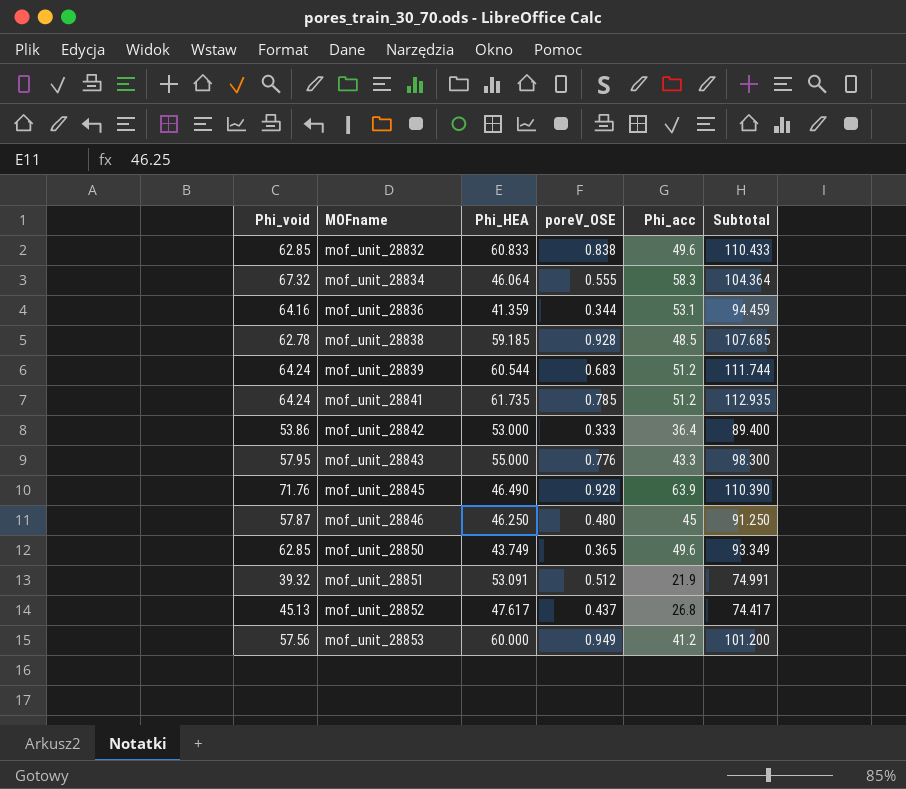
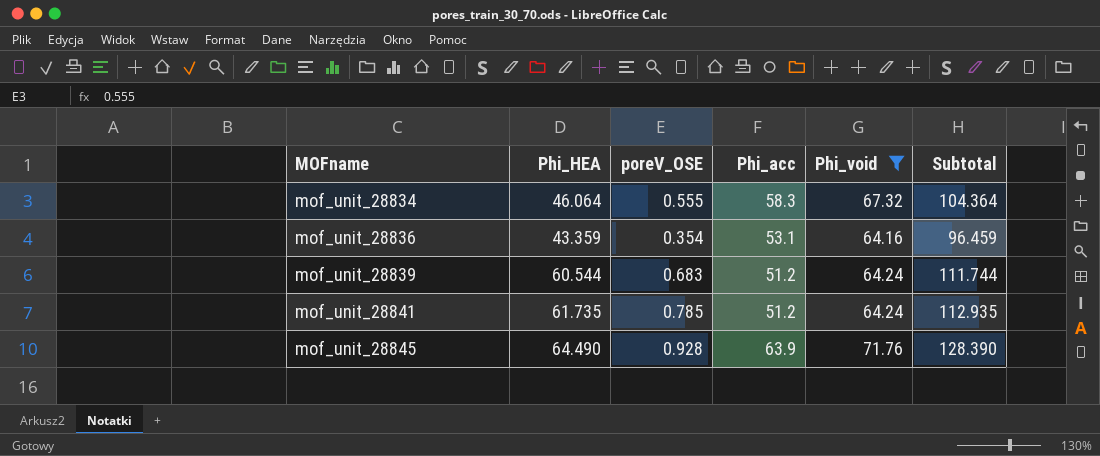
filter: none -> Phi_void >= 64.16
column Phi_void | position: 1 -> 5
mof_unit_28836 | Phi_HEA: 41.359 -> 43.359
mof_unit_28836 | poreV_OSE: 0.344 -> 0.354
mof_unit_28836 | Subtotal: 94.459 -> 96.459
mof_unit_28845 | Phi_HEA: 46.490 -> 64.490
mof_unit_28845 | Subtotal: 110.390 -> 128.390

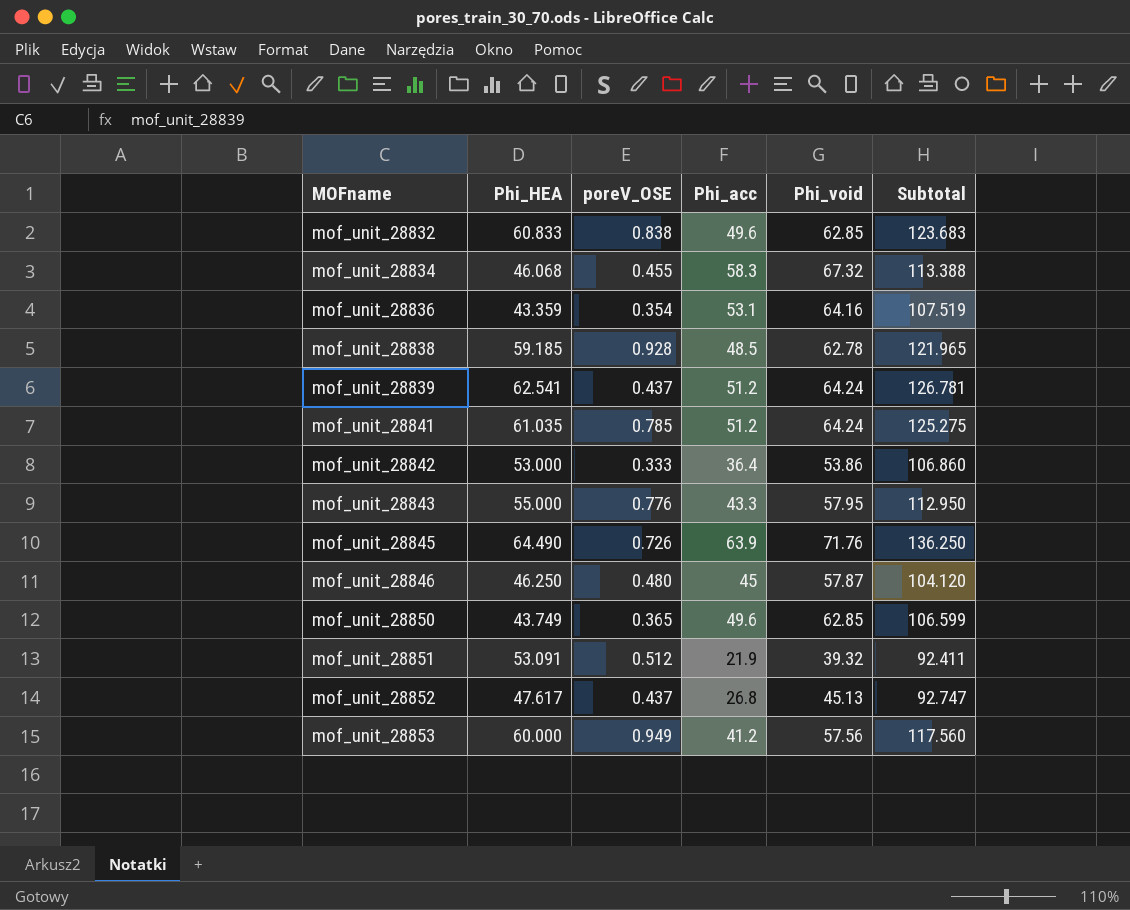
filter: Phi_void >= 64.16 -> none
column Subtotal | formula: [Phi_HEA] + [Phi_acc] -> [Phi_HEA] + [Phi_void]
mof_unit_28834 | Phi_HEA: 46.064 -> 46.068
mof_unit_28834 | poreV_OSE: 0.555 -> 0.455
mof_unit_28839 | Phi_HEA: 60.544 -> 62.541
mof_unit_28839 | poreV_OSE: 0.683 -> 0.437
mof_unit_28841 | Phi_HEA: 61.735 -> 61.035
mof_unit_28845 | poreV_OSE: 0.928 -> 0.726

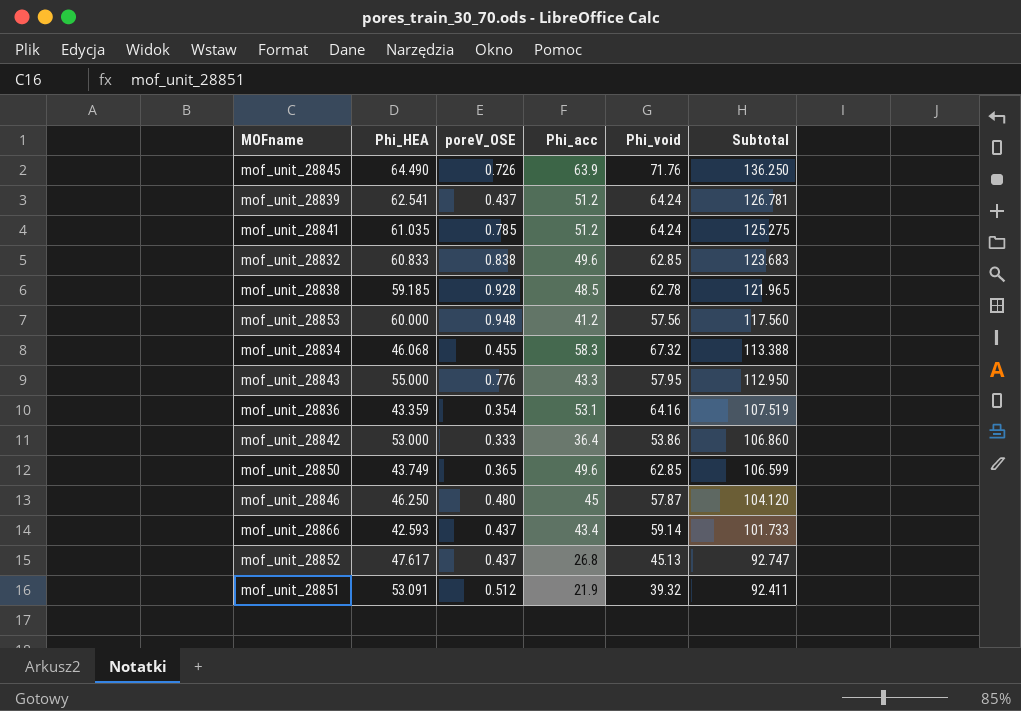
row order: MOFname ascending -> Subtotal descending
mof_unit_28853 | poreV_OSE: 0.949 -> 0.948
row mof_unit_28866: none -> 42.593 | 0.437 | 43.4 | 59.14 | 101.733

